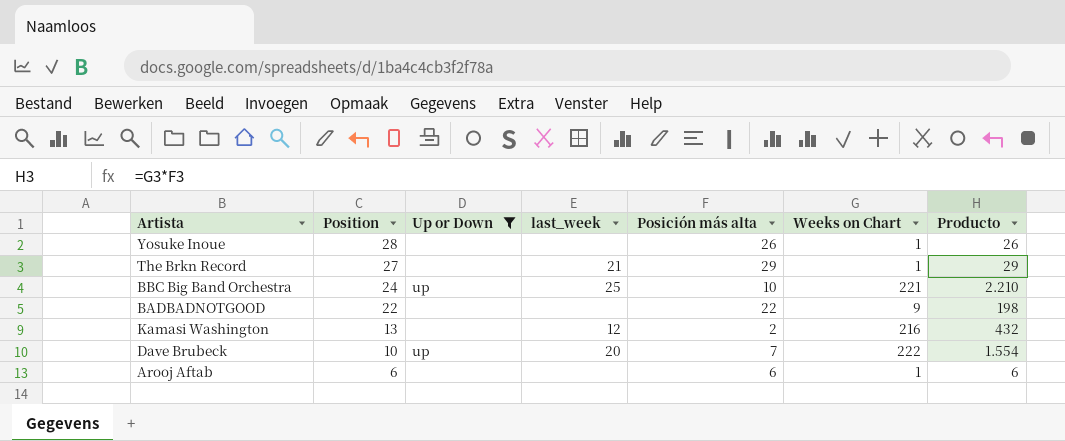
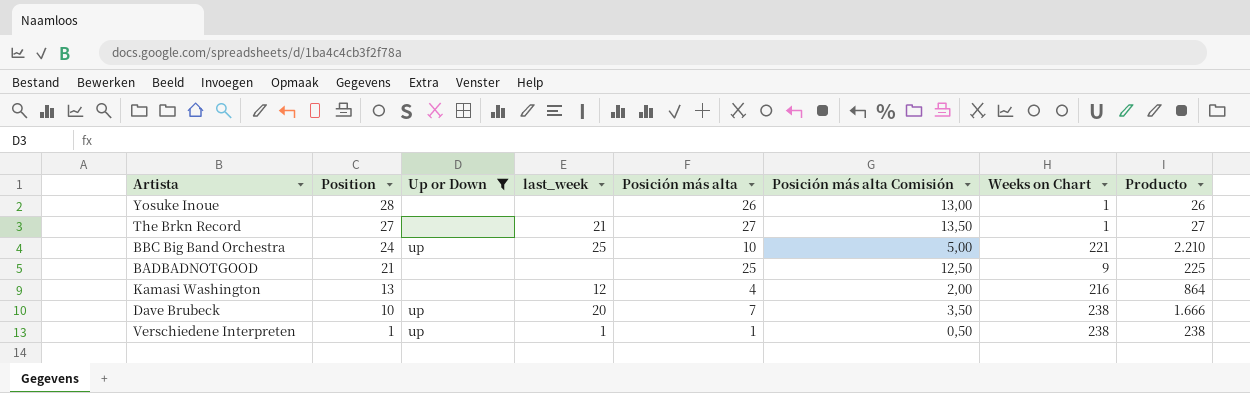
column Posición más alta Comisión | formula: none -> [Posición más alta] * 0,5
row Arooj Aftab: 6 | none | none | 6 | 1 | 6 -> none
The Brkn Record | Posición más alta: 29 -> 27
The Brkn Record | Producto: 29 -> 27
BADBADNOTGOOD | Position: 22 -> 21
BADBADNOTGOOD | Posición más alta: 22 -> 25
BADBADNOTGOOD | Producto: 198 -> 225
Kamasi Washington | Posición más alta: 2 -> 4
Kamasi Washington | Producto: 432 -> 864
Dave Brubeck | Weeks on Chart: 222 -> 238
Dave Brubeck | Producto: 1.554 -> 1.666
row Verschiedene Interpreten: none -> 1 | up | 1 | 1 | 0,50 | 238 | 238

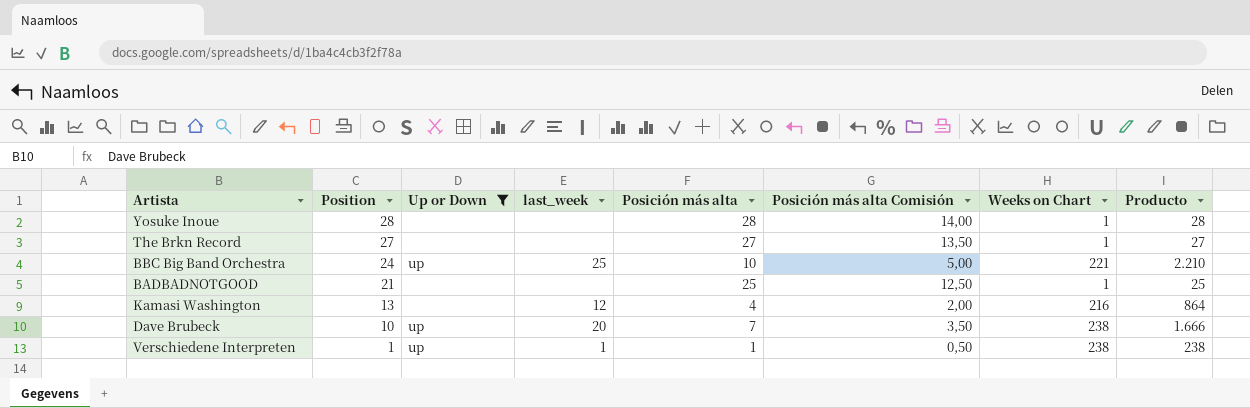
Yosuke Inoue | Posición más alta: 26 -> 28
Yosuke Inoue | Posición más alta Comisión: 13,00 -> 14,00
Yosuke Inoue | Producto: 26 -> 28
The Brkn Record | last_week: 21 -> none
BADBADNOTGOOD | Weeks on Chart: 9 -> 1
BADBADNOTGOOD | Producto: 225 -> 25

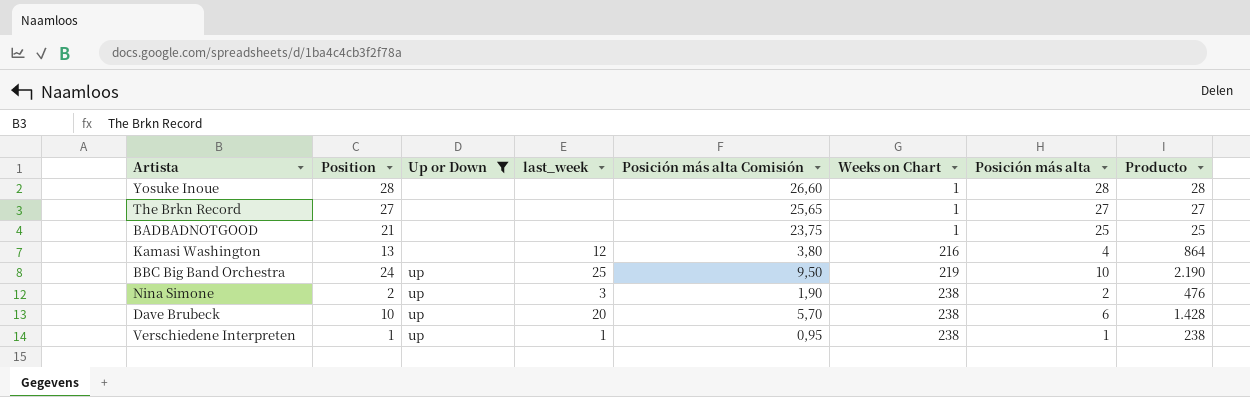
row order: Position descending -> Weeks on Chart ascending
column Posición más alta Comisión | formula: [Posición más alta] * 0,5 -> [Posición más alta] * 0,95
column Posición más alta | position: 5 -> 7
BBC Big Band Orchestra | Weeks on Chart: 221 -> 219
BBC Big Band Orchestra | Producto: 2.210 -> 2.190
row Nina Simone: none -> 2 | up | 3 | 1,90 | 238 | 2 | 476
Dave Brubeck | Posición más alta: 7 -> 6
Dave Brubeck | Producto: 1.666 -> 1.428

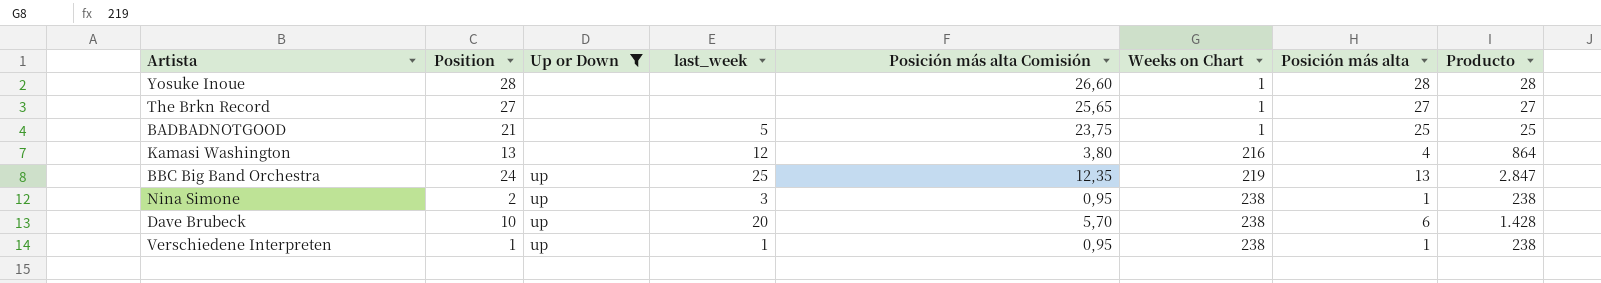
BADBADNOTGOOD | last_week: none -> 5
BBC Big Band Orchestra | Posición más alta Comisión: 9,50 -> 12,35
BBC Big Band Orchestra | Posición más alta: 10 -> 13
BBC Big Band Orchestra | Producto: 2.190 -> 2.847
Nina Simone | Posición más alta Comisión: 1,90 -> 0,95
Nina Simone | Posición más alta: 2 -> 1
Nina Simone | Producto: 476 -> 238

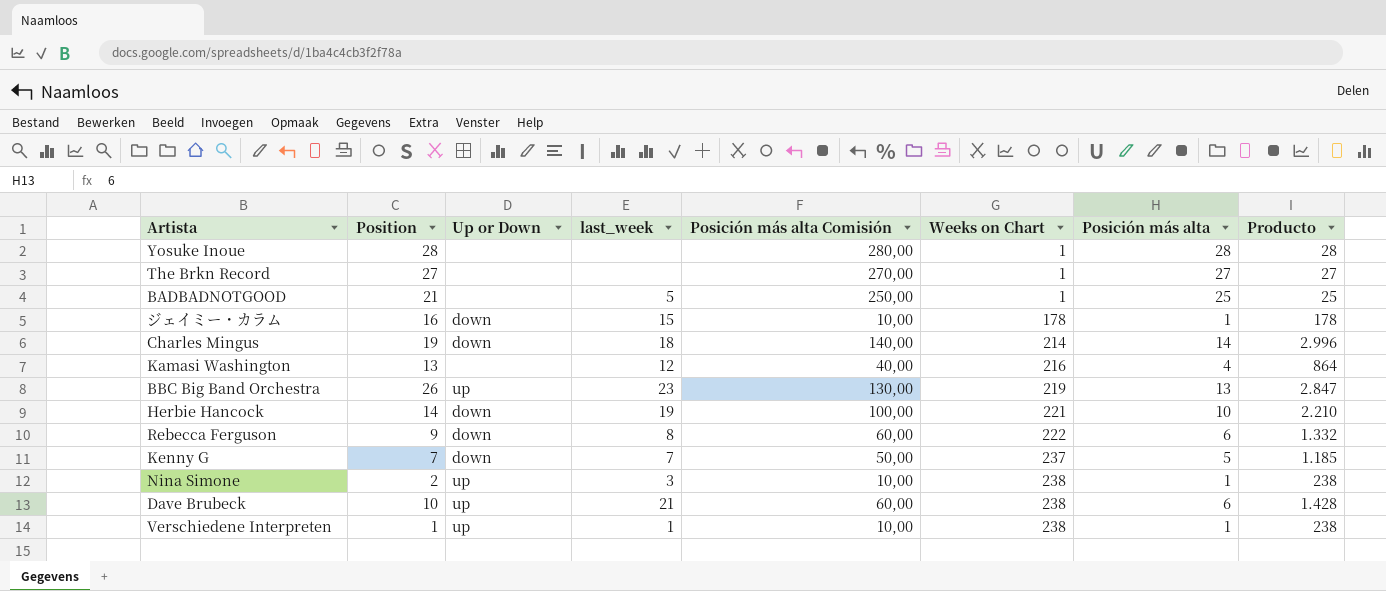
filter: Up or Down != down -> none
column Posición más alta Comisión | formula: [Posición más alta] * 0,95 -> [Posición más alta] * 10
BBC Big Band Orchestra | Position: 24 -> 26
BBC Big Band Orchestra | last_week: 25 -> 23
Dave Brubeck | last_week: 20 -> 21

